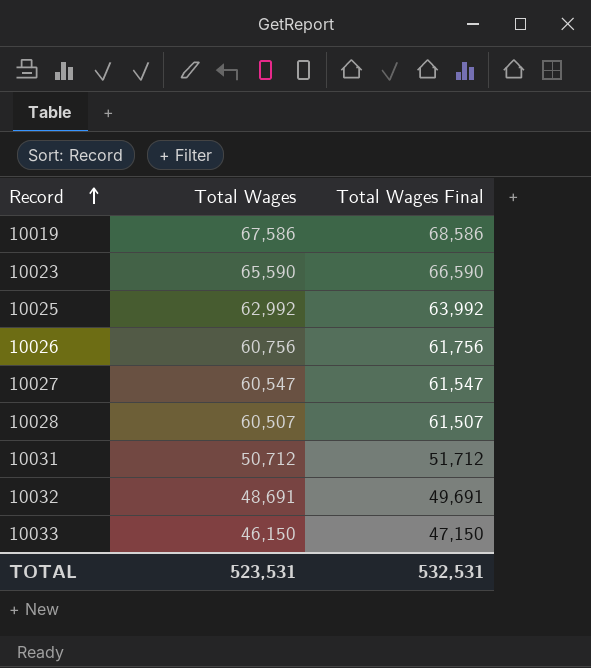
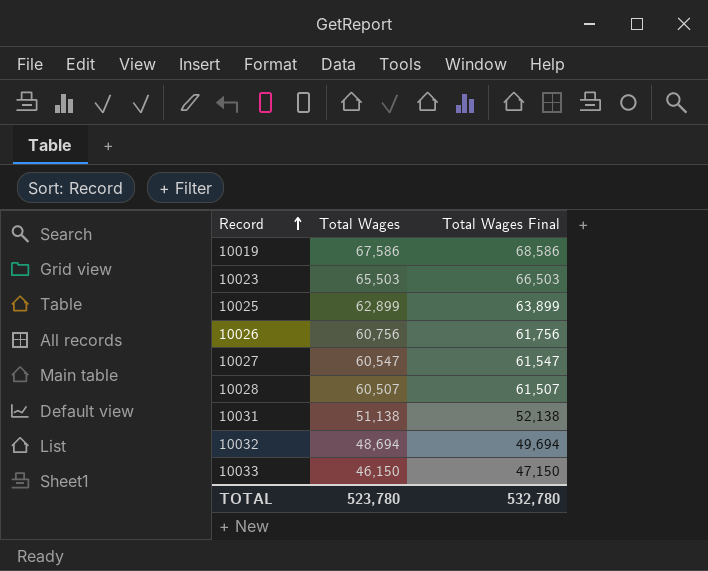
10023 | Total Wages: 65,590 -> 65,503
10023 | Total Wages Final: 66,590 -> 66,503
10025 | Total Wages: 62,992 -> 62,899
10025 | Total Wages Final: 63,992 -> 63,899
10031 | Total Wages: 50,712 -> 51,138
10031 | Total Wages Final: 51,712 -> 52,138
10032 | Total Wages: 48,691 -> 48,694
10032 | Total Wages Final: 49,691 -> 49,694
TOTAL | Total Wages: 523,531 -> 523,780
TOTAL | Total Wages Final: 532,531 -> 532,780

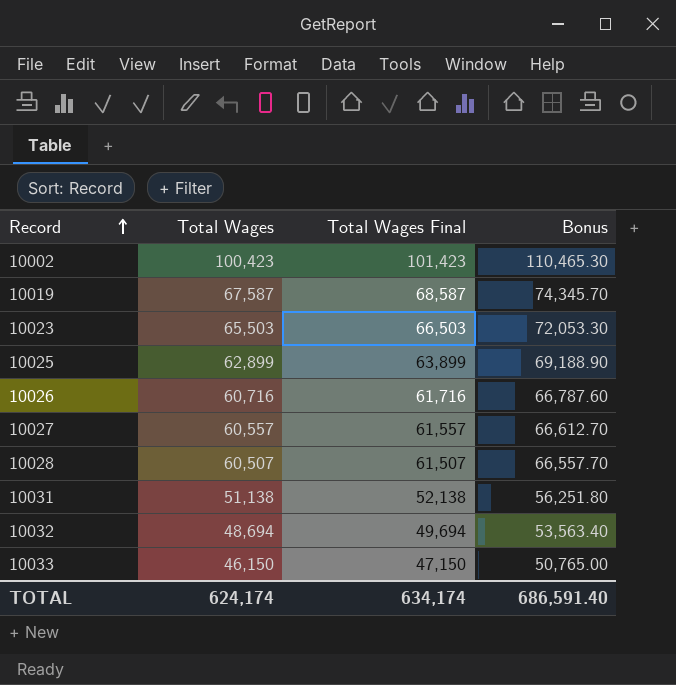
column Bonus | formula: none -> [Total Wages] * 1.1
row 10002: none -> 100,423 | 101,423 | 110,465.30
10019 | Total Wages: 67,586 -> 67,587
10019 | Total Wages Final: 68,586 -> 68,587
10026 | Total Wages: 60,756 -> 60,716
10026 | Total Wages Final: 61,756 -> 61,716
10027 | Total Wages: 60,547 -> 60,557
10027 | Total Wages Final: 61,547 -> 61,557
TOTAL | Total Wages: 523,780 -> 624,174
TOTAL | Total Wages Final: 532,780 -> 634,174

